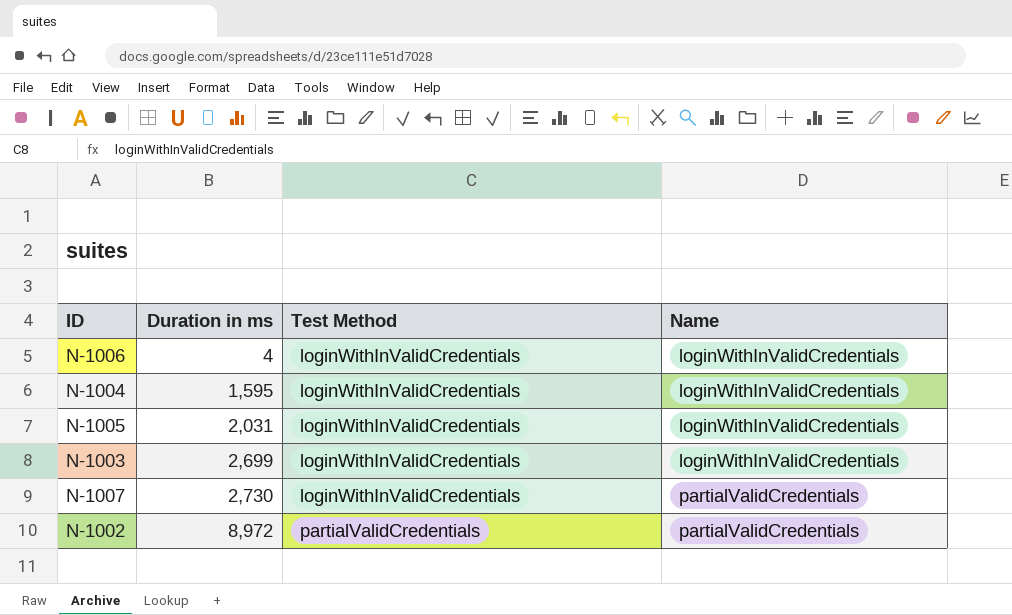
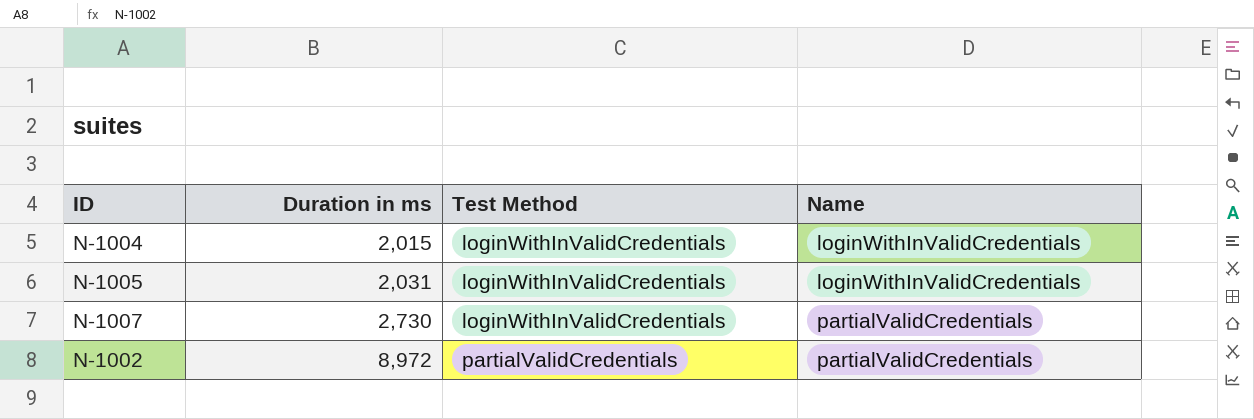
row N-1006: 4 | loginWithInValidCredentials | loginWithInValidCredentials -> none
row N-1003: 2,699 | loginWithInValidCredentials | loginWithInValidCredentials -> none
N-1004 | Duration in ms: 1,595 -> 2,015

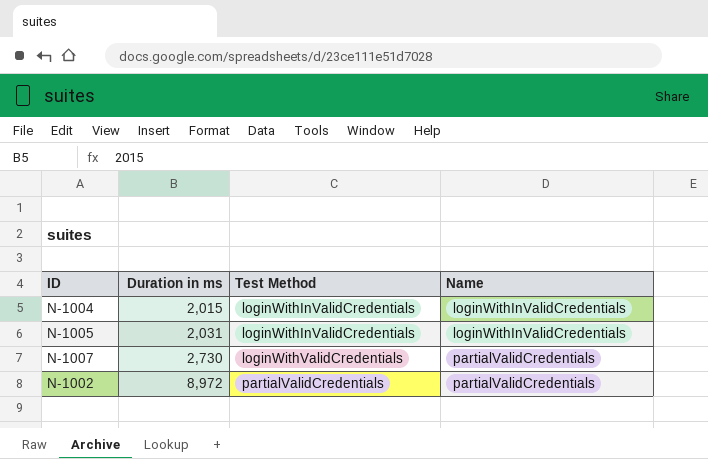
N-1007 | Test Method: loginWithInValidCredentials -> loginWithValidCredentials

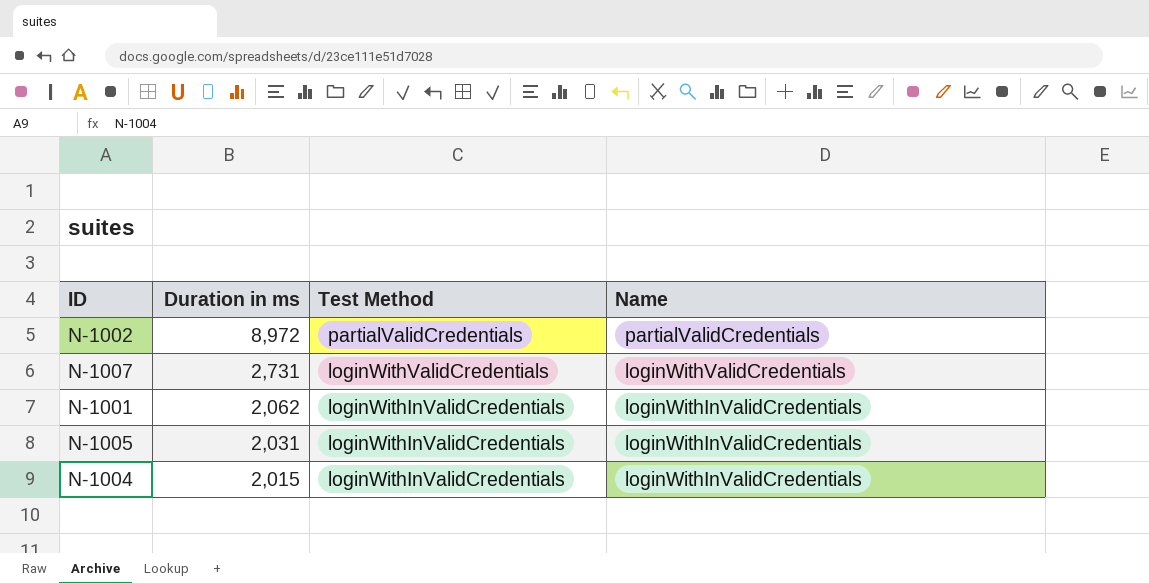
row order: Duration in ms ascending -> Duration in ms descending
N-1007 | Duration in ms: 2,730 -> 2,731
N-1007 | Name: partialValidCredentials -> loginWithValidCredentials
row N-1001: none -> 2,062 | loginWithInValidCredentials | loginWithInValidCredentials

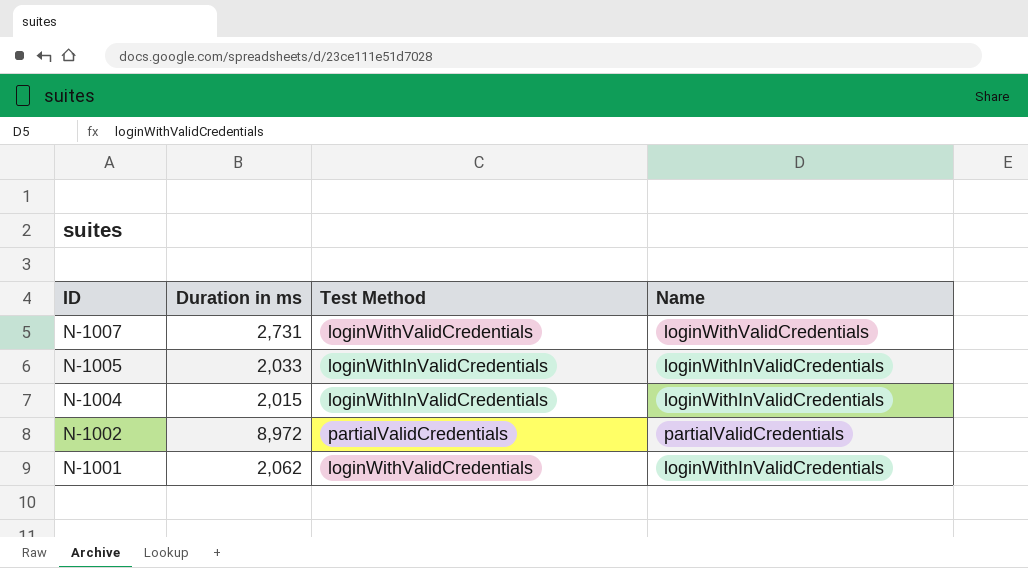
row order: Duration in ms descending -> ID descending
N-1005 | Duration in ms: 2,031 -> 2,033
N-1001 | Test Method: loginWithInValidCredentials -> loginWithValidCredentials

